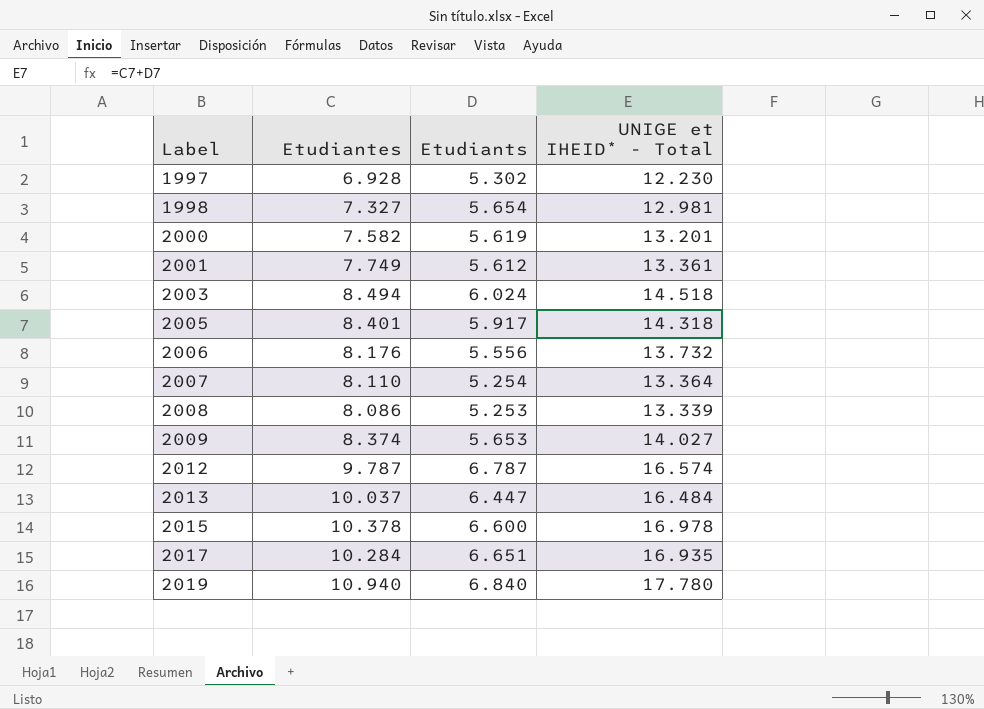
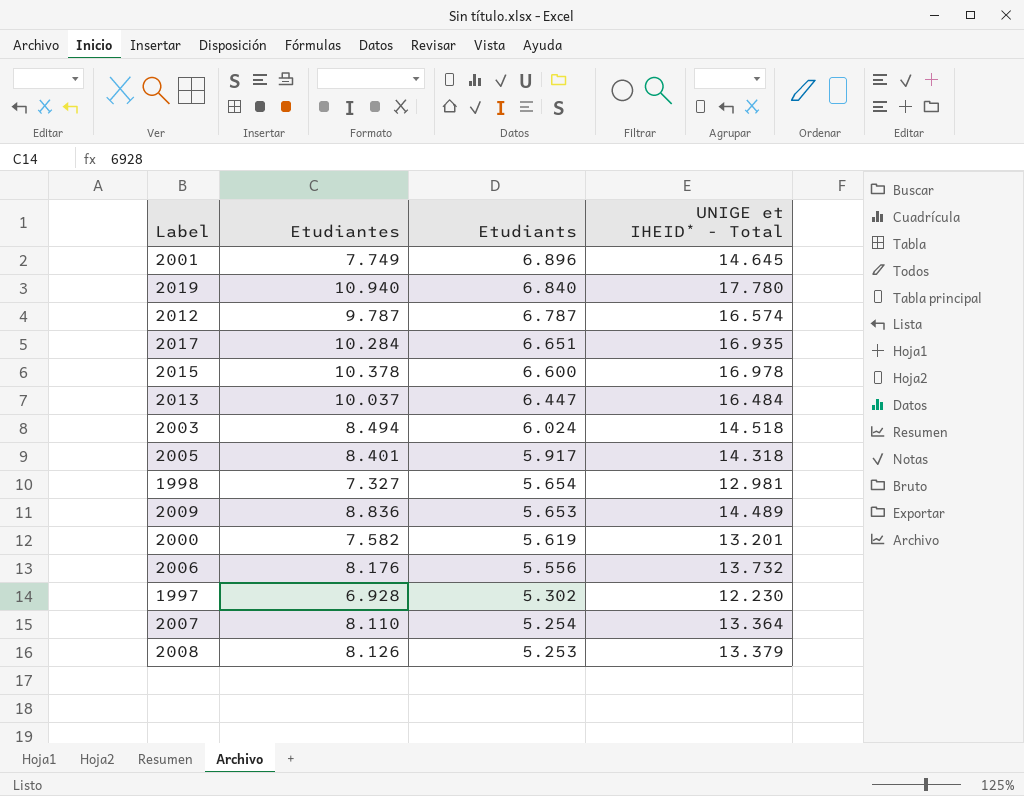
row order: Label ascending -> Etudiants descending
2001 | Etudiants: 5.612 -> 6.896
2001 | UNIGE et IHEID* - Total: 13.361 -> 14.645
2009 | Etudiantes: 8.374 -> 8.836
2009 | UNIGE et IHEID* - Total: 14.027 -> 14.489
2008 | Etudiantes: 8.086 -> 8.126
2008 | UNIGE et IHEID* - Total: 13.339 -> 13.379

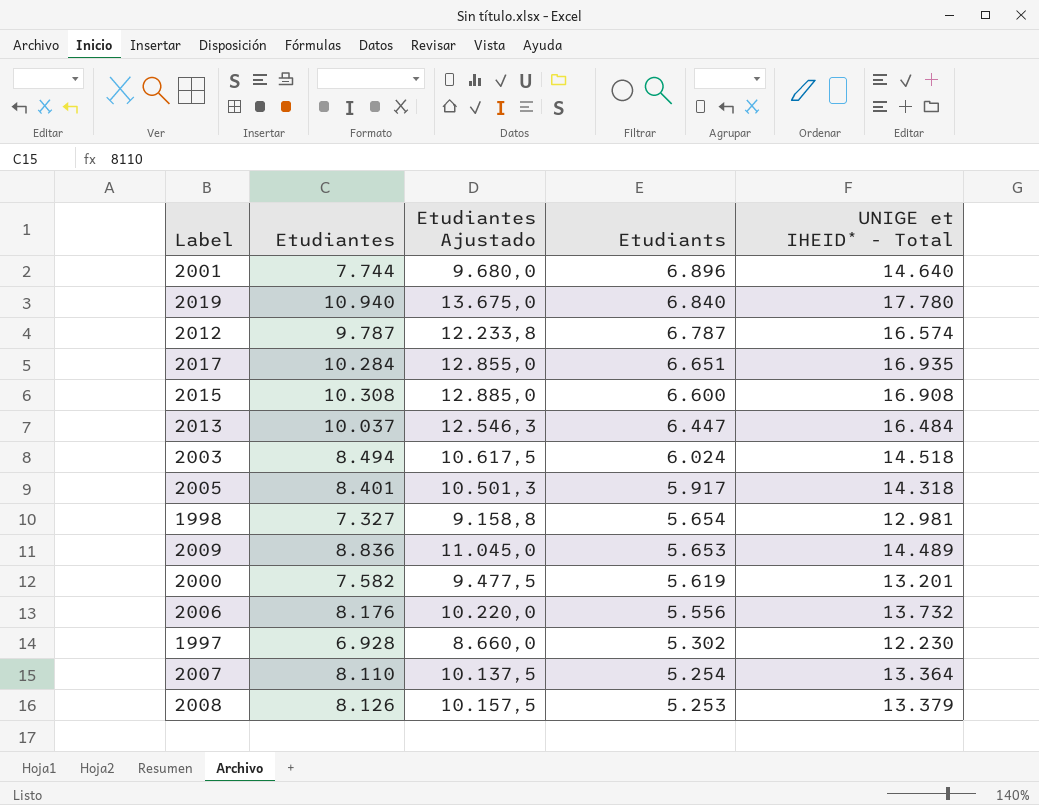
column Etudiantes Ajustado | formula: none -> [Etudiantes] * 1,25
2001 | Etudiantes: 7.749 -> 7.744
2001 | UNIGE et IHEID* - Total: 14.645 -> 14.640
2015 | Etudiantes: 10.378 -> 10.308
2015 | UNIGE et IHEID* - Total: 16.978 -> 16.908

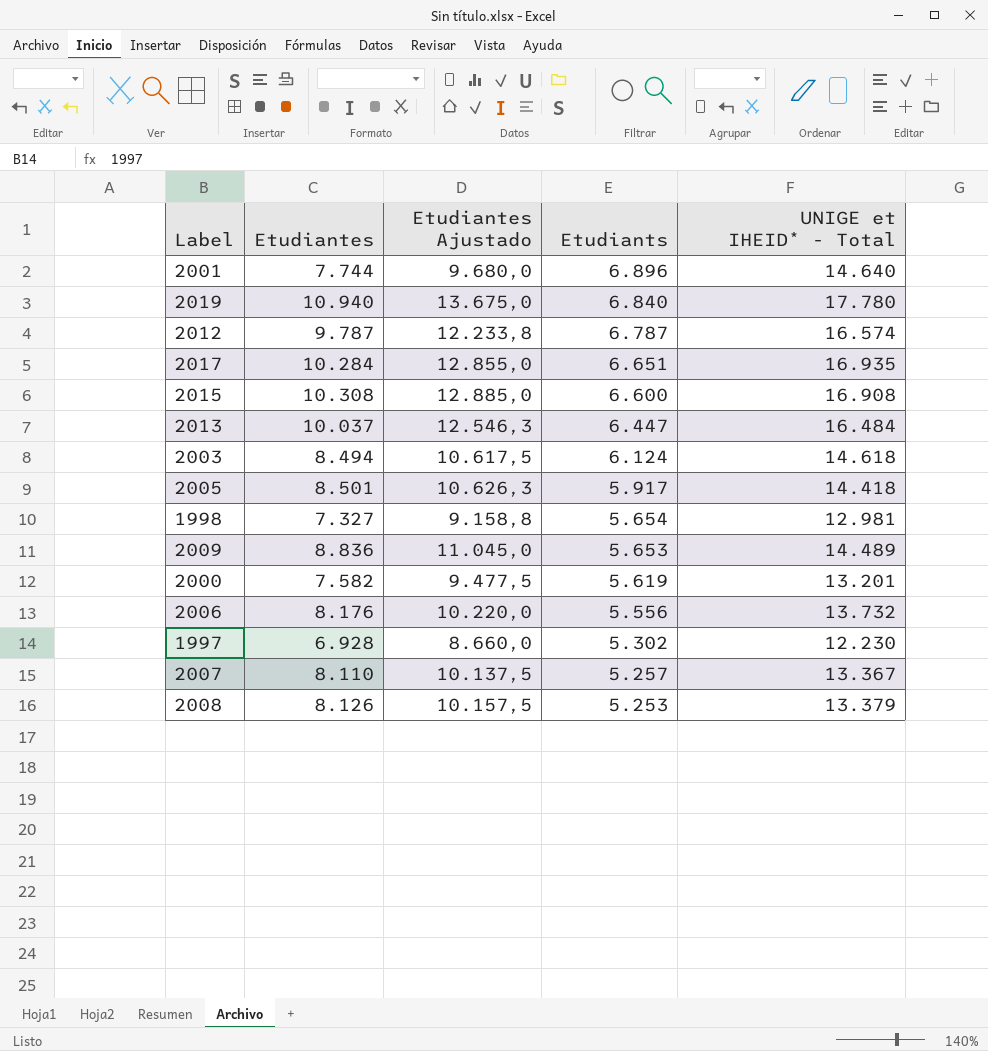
2003 | Etudiants: 6.024 -> 6.124
2003 | UNIGE et IHEID* - Total: 14.518 -> 14.618
2005 | Etudiantes: 8.401 -> 8.501
2005 | Etudiantes Ajustado: 10.501,3 -> 10.626,3
2005 | UNIGE et IHEID* - Total: 14.318 -> 14.418
2007 | Etudiants: 5.254 -> 5.257
2007 | UNIGE et IHEID* - Total: 13.364 -> 13.367

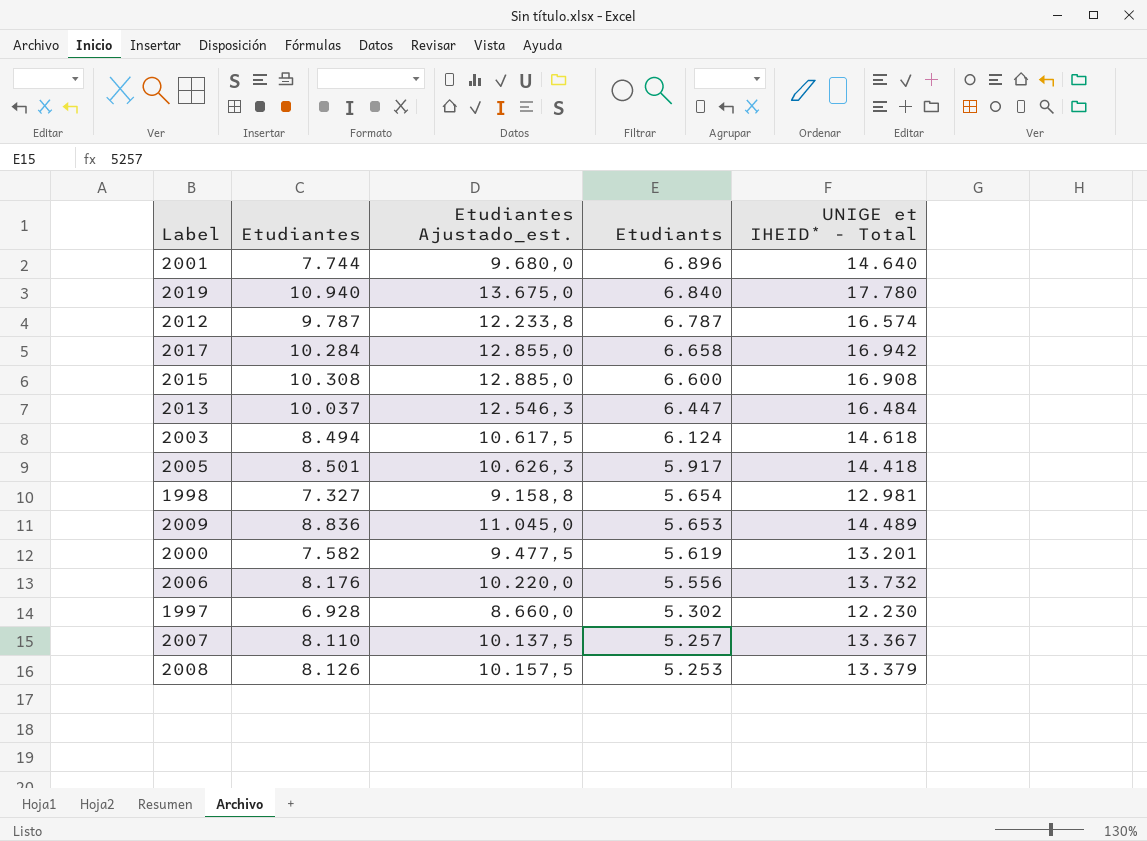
column name: Etudiantes Ajustado -> Etudiantes Ajustado_est.
2017 | Etudiants: 6.651 -> 6.658
2017 | UNIGE et IHEID* - Total: 16.935 -> 16.942

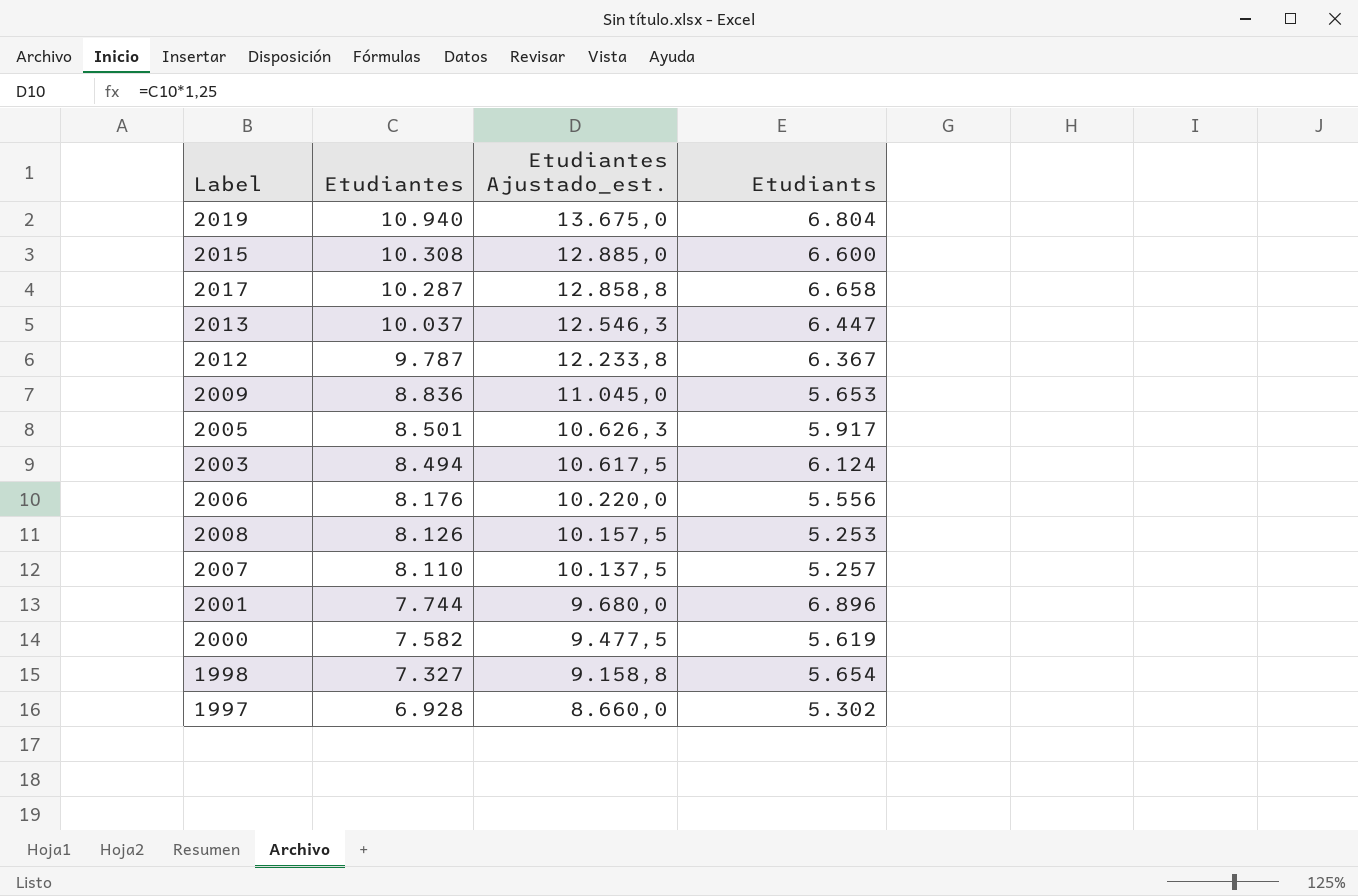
row order: Etudiants descending -> Etudiantes descending
column UNIGE et IHEID* - Total | formula: [Etudiantes] + [Etudiants] -> none
2019 | Etudiants: 6.840 -> 6.804
2017 | Etudiantes: 10.284 -> 10.287
2017 | Etudiantes Ajustado_est.: 12.855,0 -> 12.858,8
2012 | Etudiants: 6.787 -> 6.367

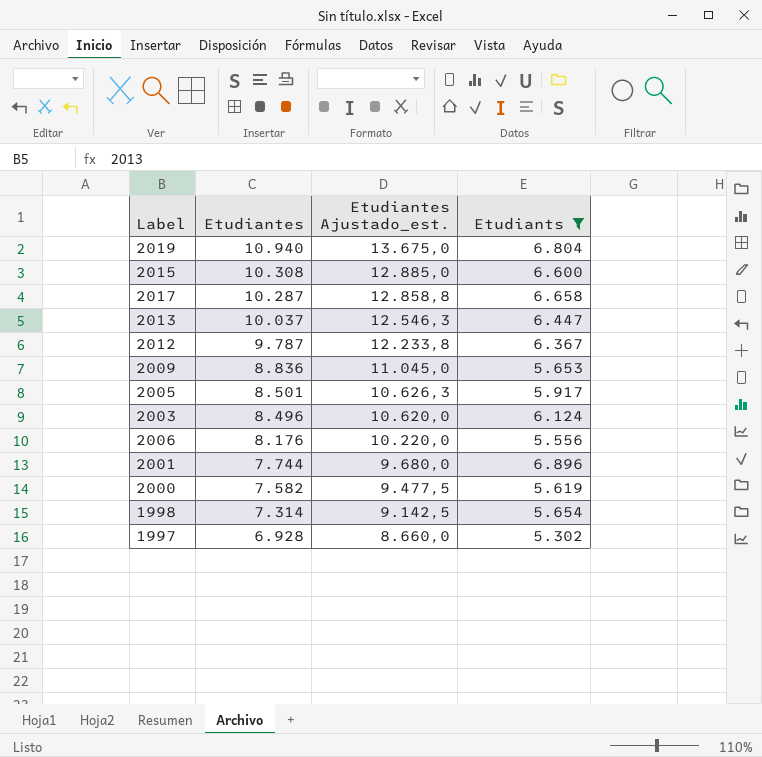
filter: none -> Etudiants >= 5.302
2003 | Etudiantes: 8.494 -> 8.496
2003 | Etudiantes Ajustado_est.: 10.617,5 -> 10.620,0
1998 | Etudiantes: 7.327 -> 7.314
1998 | Etudiantes Ajustado_est.: 9.158,8 -> 9.142,5

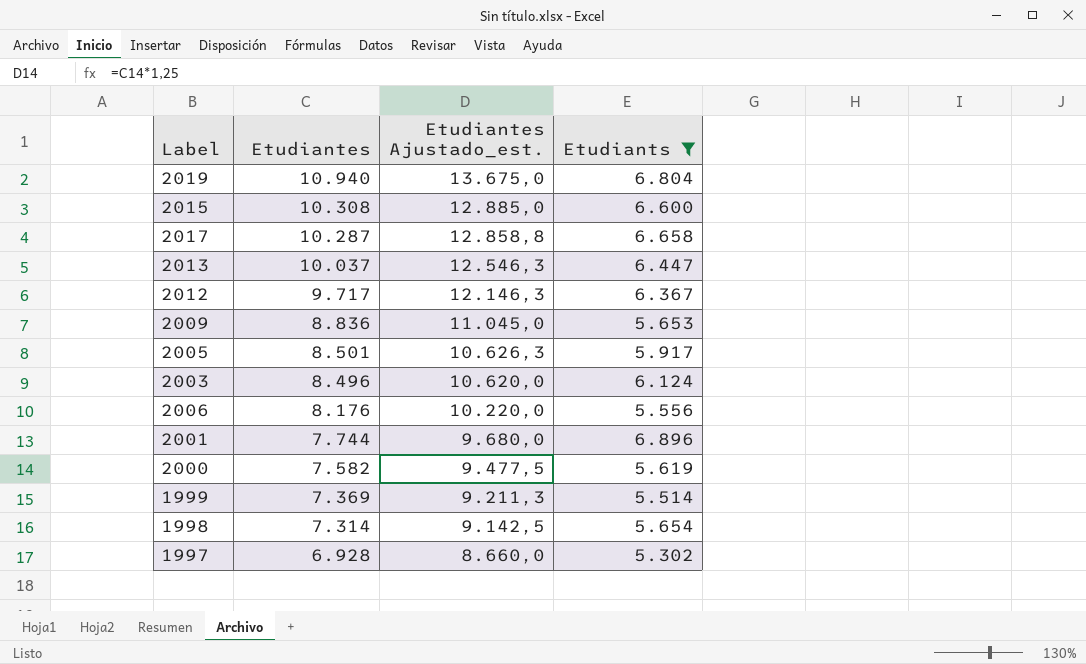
2012 | Etudiantes: 9.787 -> 9.717
2012 | Etudiantes Ajustado_est.: 12.233,8 -> 12.146,3
row 1999: none -> 7.369 | 9.211,3 | 5.514

